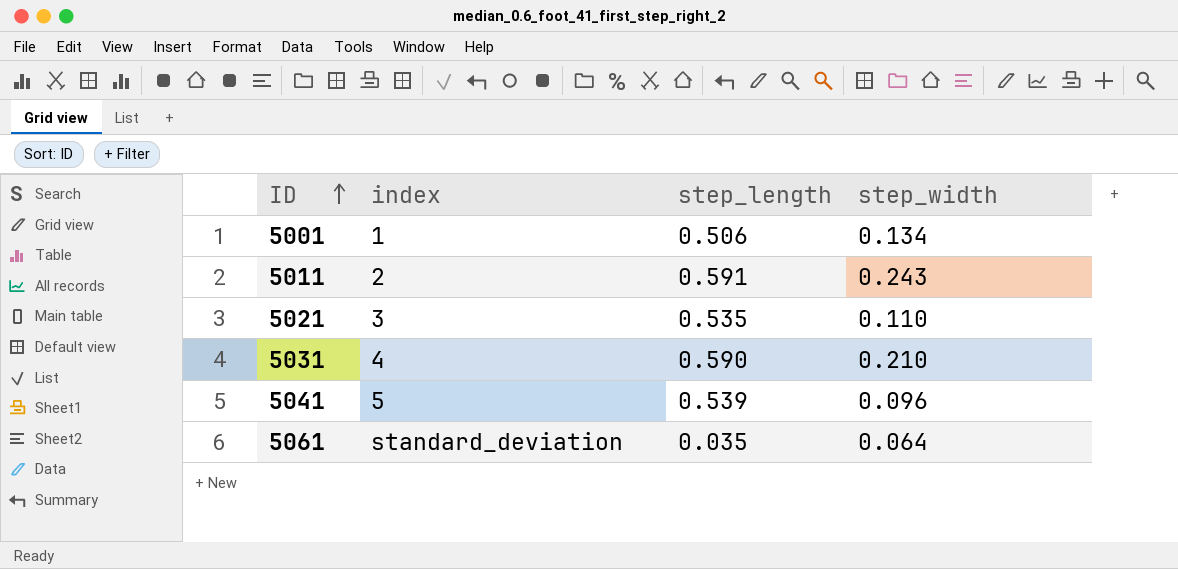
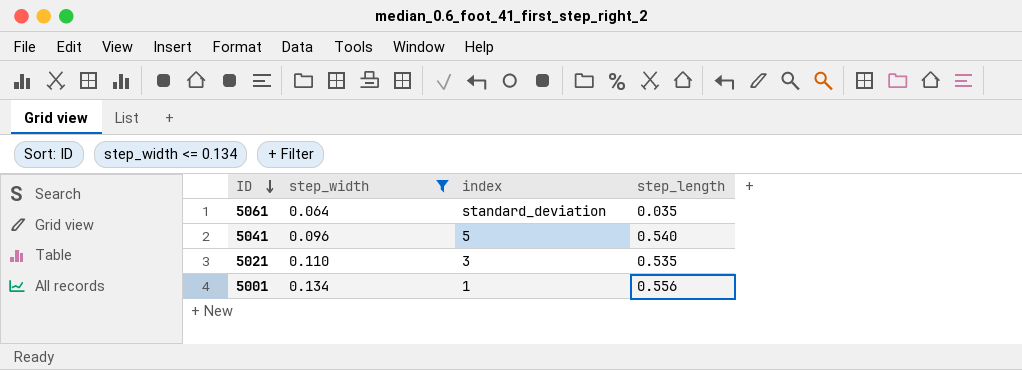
filter: none -> step_width <= 0.134
row order: ID ascending -> ID descending
column step_width | position: 4 -> 2
5041 | step_length: 0.539 -> 0.540
5001 | step_length: 0.506 -> 0.556

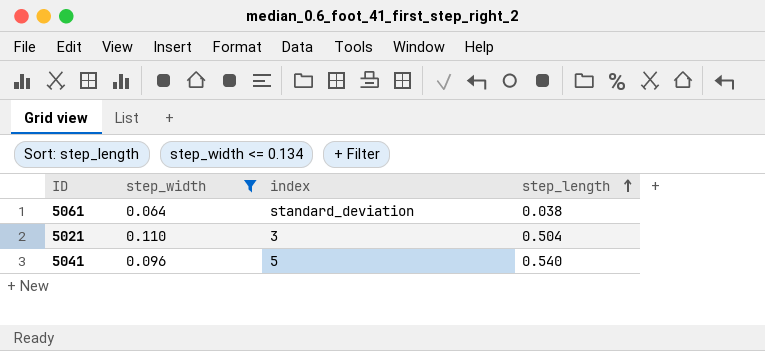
row order: ID descending -> step_length ascending
row 5001: 0.134 | 1 | 0.556 -> none
5061 | step_length: 0.035 -> 0.038
5021 | step_length: 0.535 -> 0.504

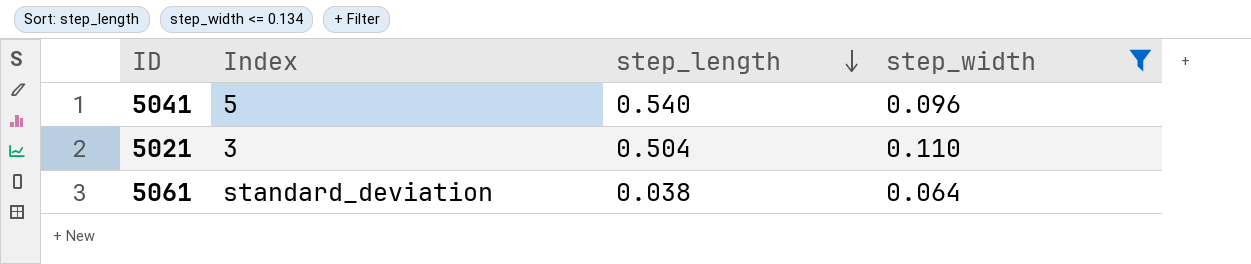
row order: step_length ascending -> step_length descending
column name: index -> Index
column step_width | position: 2 -> 4

